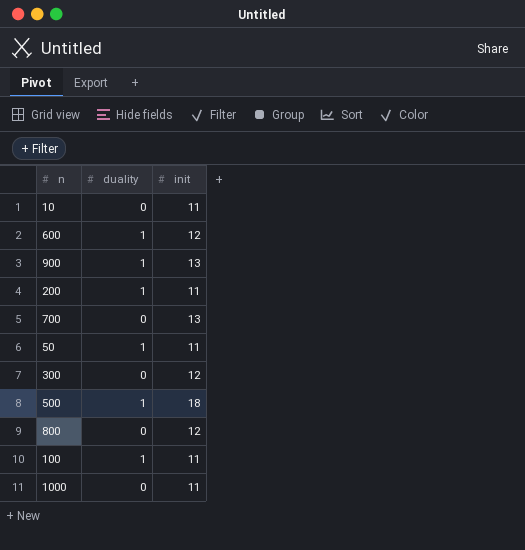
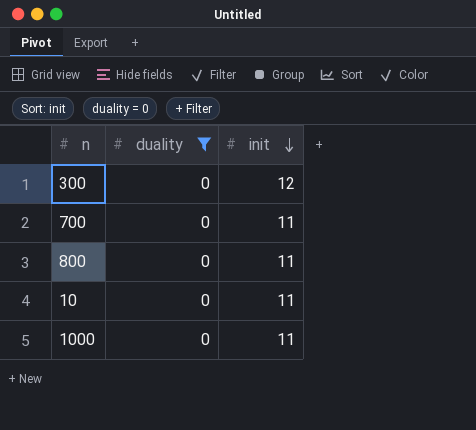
filter: none -> duality = 0
row order: none -> init descending
700 | init: 13 -> 11
800 | init: 12 -> 11

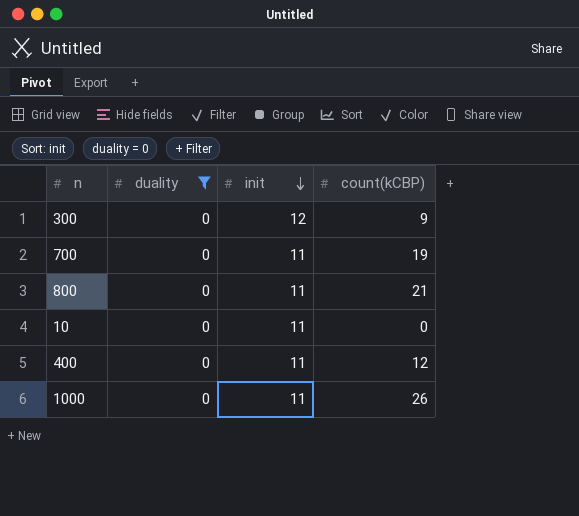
column count(kCBP) | position: none -> 4
row 400: none -> 0 | 11 | 12

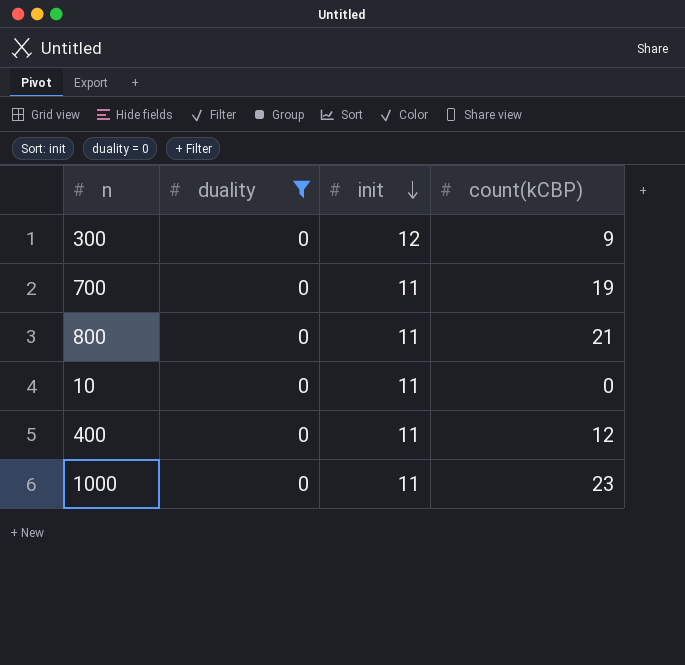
1000 | count(kCBP): 26 -> 23

